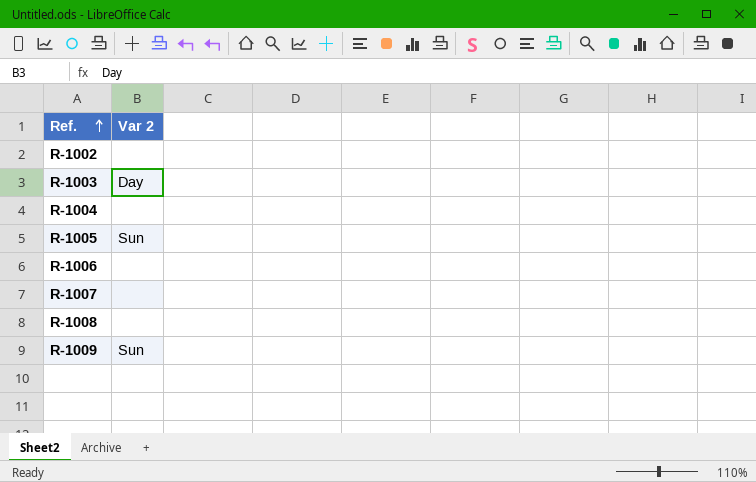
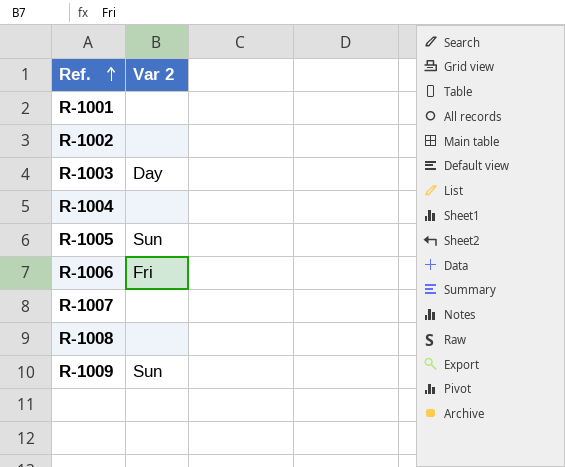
row R-1001: none -> none
R-1006 | Var 2: none -> Fri

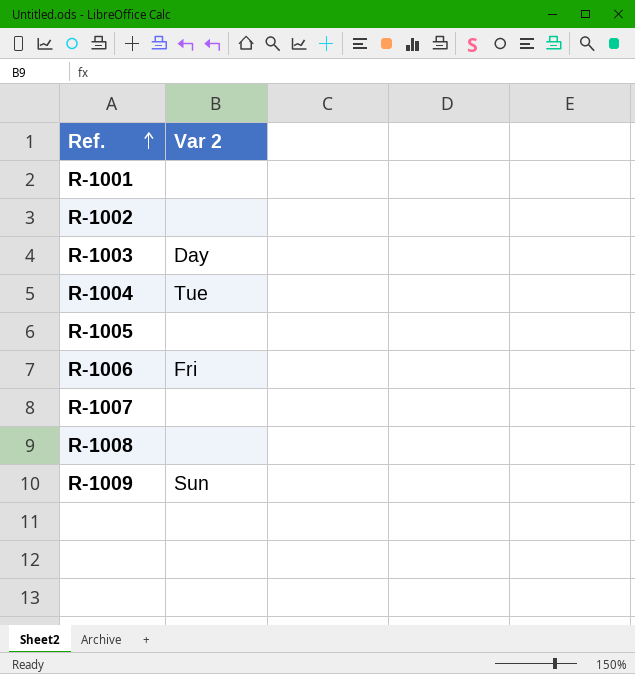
R-1004 | Var 2: none -> Tue
R-1005 | Var 2: Sun -> none

